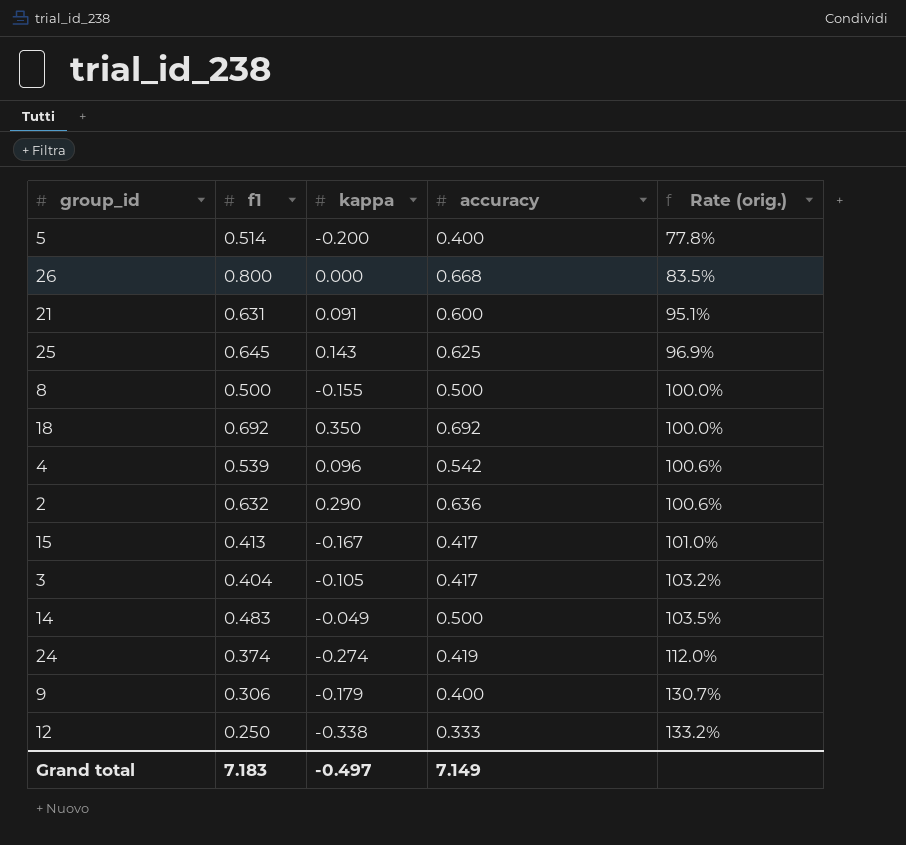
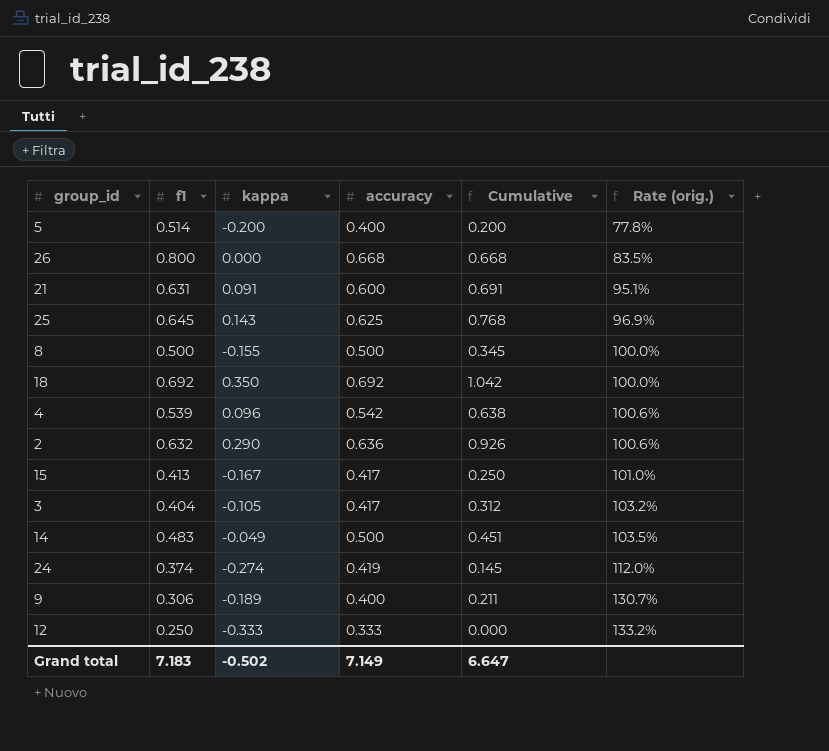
column Cumulative | formula: none -> [kappa] + [accuracy]
9 | kappa: -0.179 -> -0.189
12 | kappa: -0.338 -> -0.333
Grand total | kappa: -0.497 -> -0.502

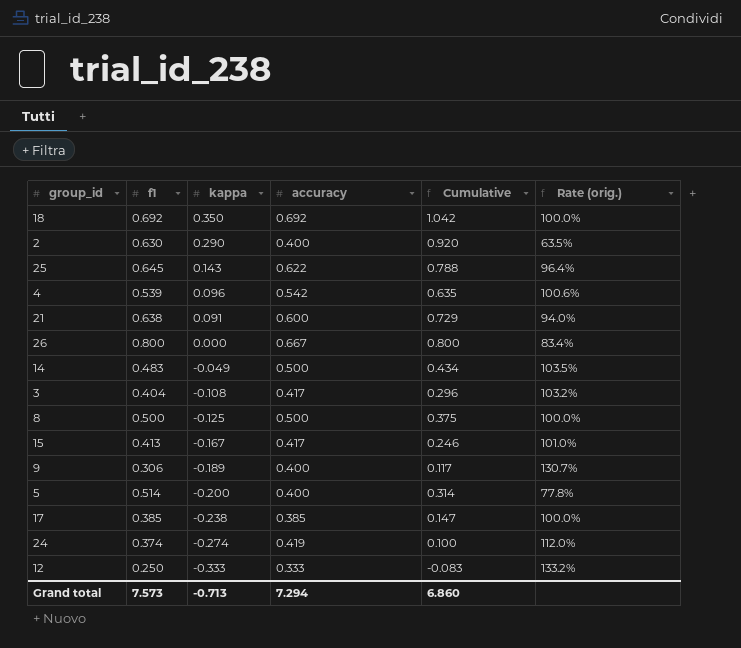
row order: Rate (orig.) ascending -> kappa descending
column Cumulative | formula: [kappa] + [accuracy] -> [f1] + [kappa]
2 | f1: 0.632 -> 0.630
2 | accuracy: 0.636 -> 0.400
2 | Rate (orig.): 100.6% -> 63.5%
25 | accuracy: 0.625 -> 0.622
25 | Rate (orig.): 96.9% -> 96.4%
21 | f1: 0.631 -> 0.638
21 | Rate (orig.): 95.1% -> 94.0%
26 | accuracy: 0.668 -> 0.667
26 | Rate (orig.): 83.5% -> 83.4%
3 | kappa: -0.105 -> -0.108
8 | kappa: -0.155 -> -0.125
row 17: none -> 0.385 | -0.238 | 0.385 | 0.147 | 100.0%
Grand total | f1: 7.183 -> 7.573
Grand total | kappa: -0.502 -> -0.713
Grand total | accuracy: 7.149 -> 7.294
Grand total | Cumulative: 6.647 -> 6.860

